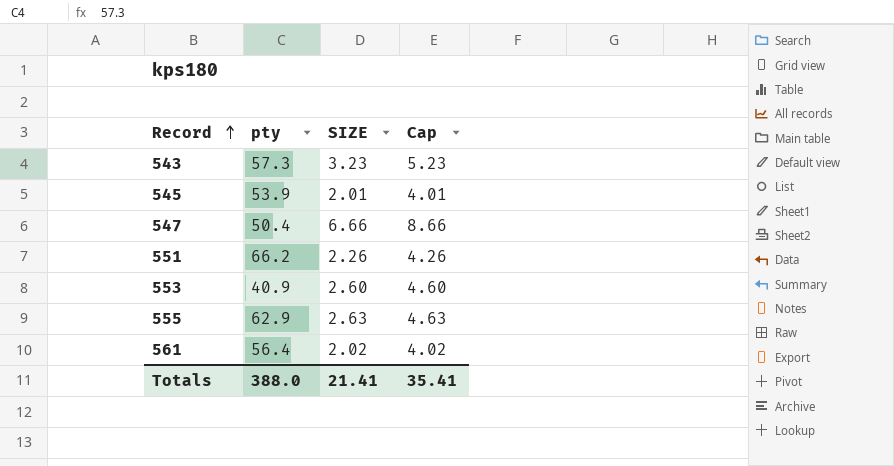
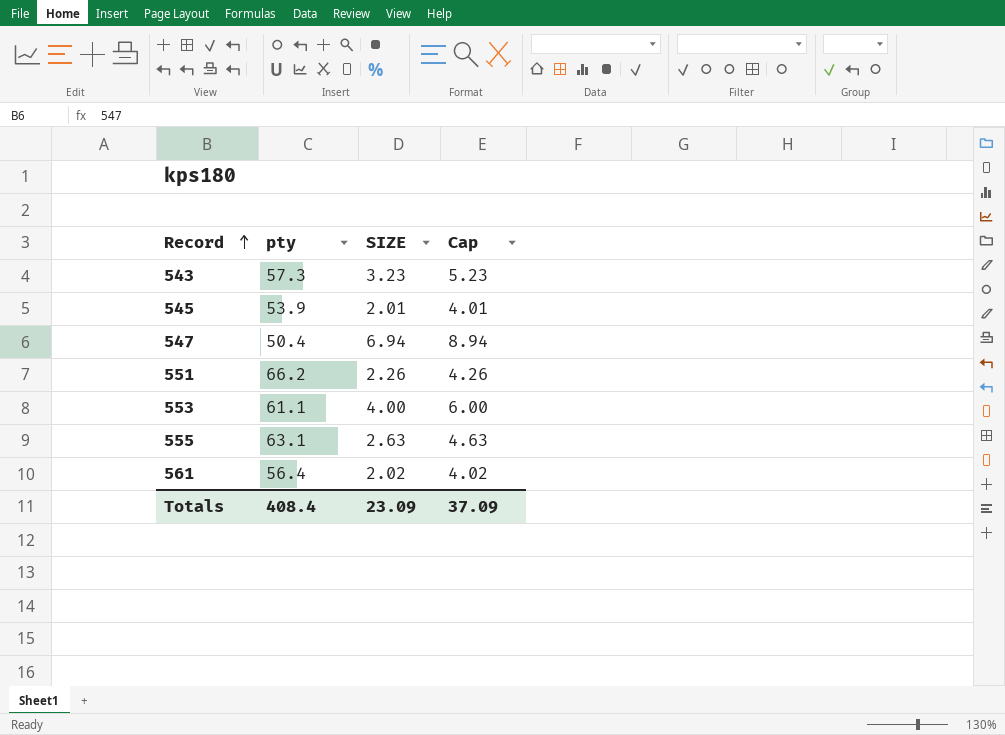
547 | SIZE: 6.66 -> 6.94
547 | Cap: 8.66 -> 8.94
553 | pty: 40.9 -> 61.1
553 | SIZE: 2.60 -> 4.00
553 | Cap: 4.60 -> 6.00
555 | pty: 62.9 -> 63.1
Totals | pty: 388.0 -> 408.4
Totals | SIZE: 21.41 -> 23.09
Totals | Cap: 35.41 -> 37.09

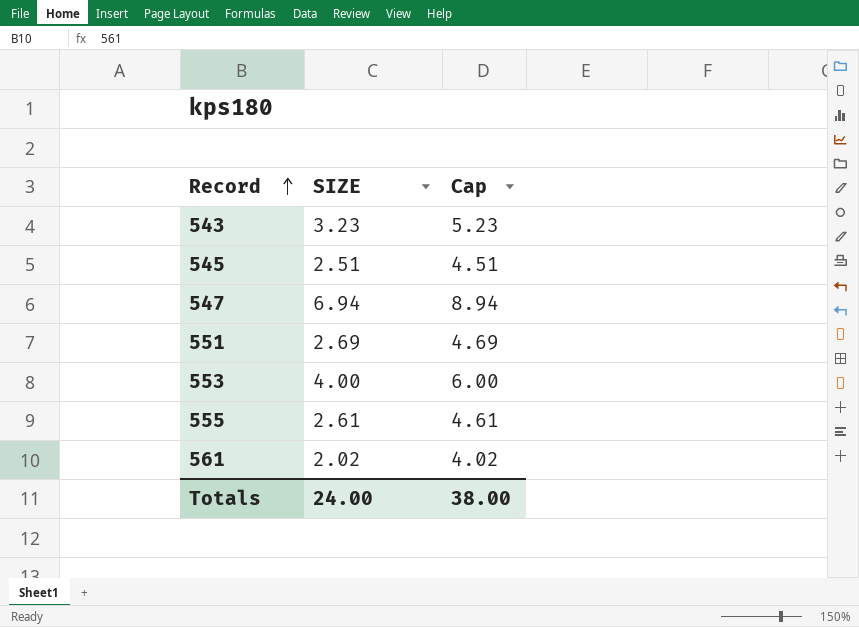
column pty | position: 2 -> none
545 | SIZE: 2.01 -> 2.51
545 | Cap: 4.01 -> 4.51
551 | SIZE: 2.26 -> 2.69
551 | Cap: 4.26 -> 4.69
555 | SIZE: 2.63 -> 2.61
555 | Cap: 4.63 -> 4.61
Totals | SIZE: 23.09 -> 24.00
Totals | Cap: 37.09 -> 38.00

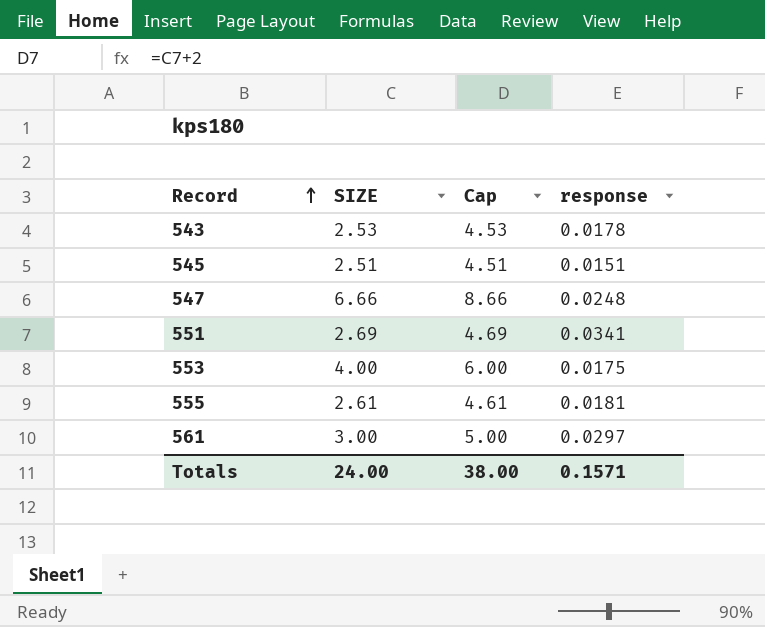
column response | position: none -> 4
543 | SIZE: 3.23 -> 2.53
543 | Cap: 5.23 -> 4.53
547 | SIZE: 6.94 -> 6.66
547 | Cap: 8.94 -> 8.66
561 | SIZE: 2.02 -> 3.00
561 | Cap: 4.02 -> 5.00

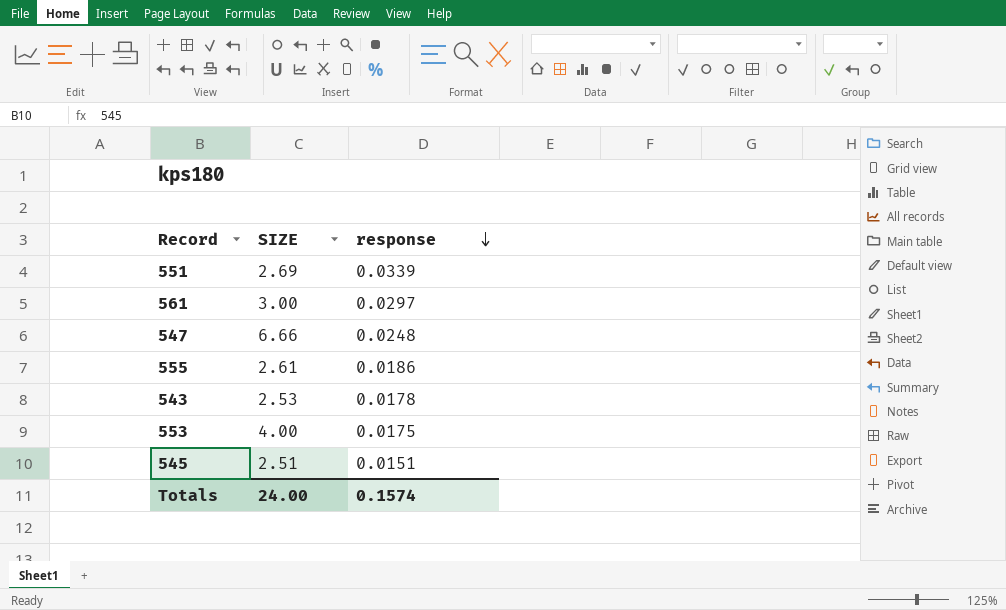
row order: Record ascending -> response descending
column Cap | formula: [SIZE] + 2 -> none
551 | response: 0.0341 -> 0.0339
555 | response: 0.0181 -> 0.0186
Totals | response: 0.1571 -> 0.1574

